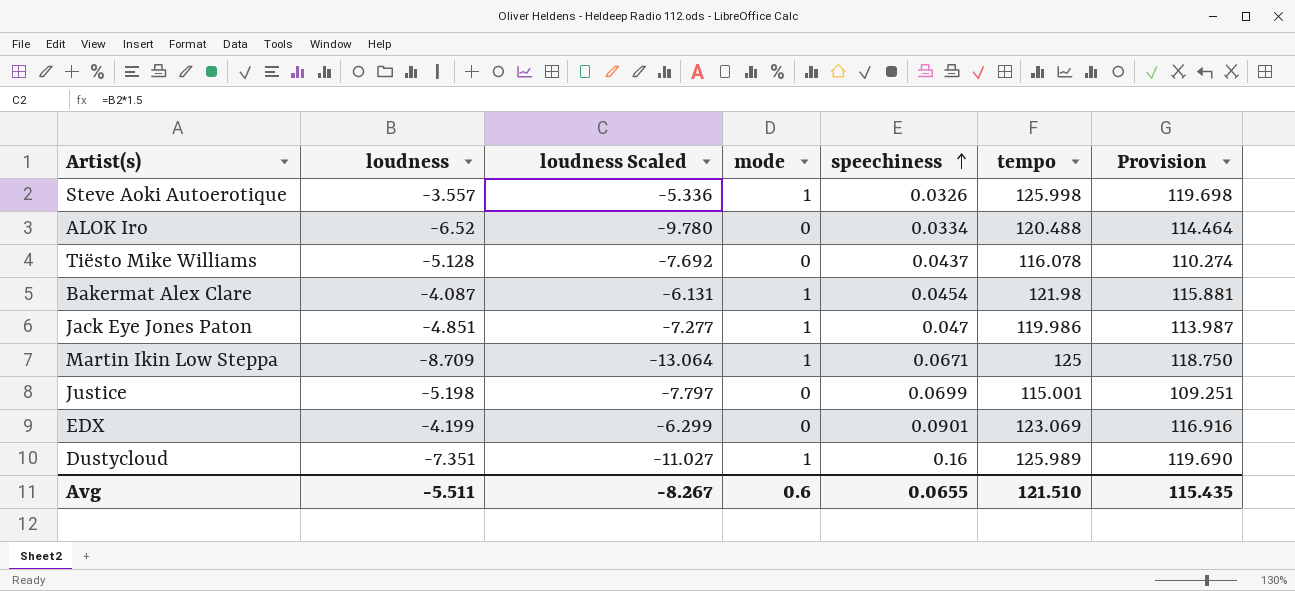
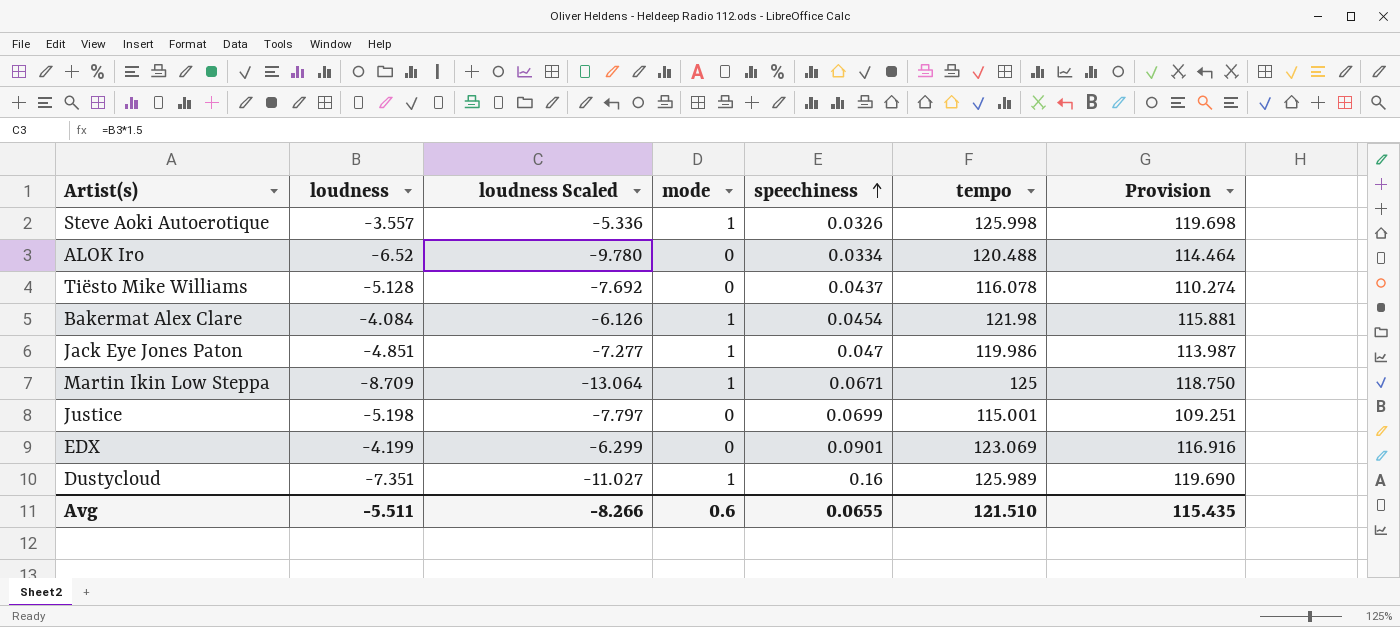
Bakermat Alex Clare | loudness: -4.087 -> -4.084
Bakermat Alex Clare | loudness Scaled: -6.131 -> -6.126
Avg | loudness Scaled: -8.267 -> -8.266

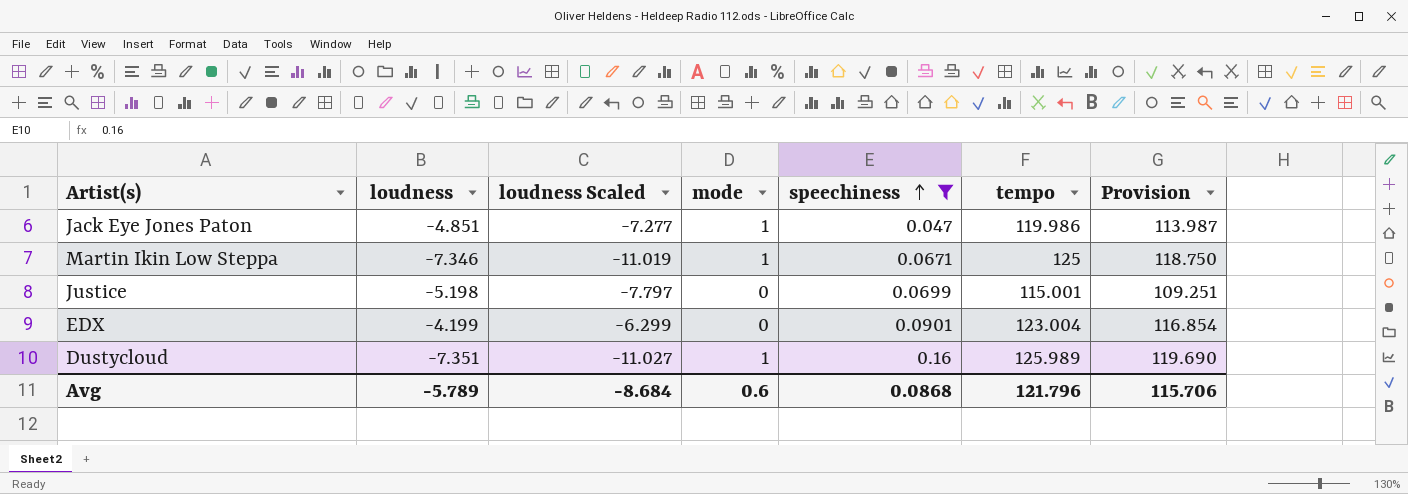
filter: none -> speechiness >= 0.047
Martin Ikin Low Steppa | loudness: -8.709 -> -7.346
Martin Ikin Low Steppa | loudness Scaled: -13.064 -> -11.019
EDX | tempo: 123.069 -> 123.004
EDX | Provision: 116.916 -> 116.854
Avg | loudness: -5.511 -> -5.789
Avg | loudness Scaled: -8.266 -> -8.684
Avg | speechiness: 0.0655 -> 0.0868
Avg | tempo: 121.510 -> 121.796
Avg | Provision: 115.435 -> 115.706

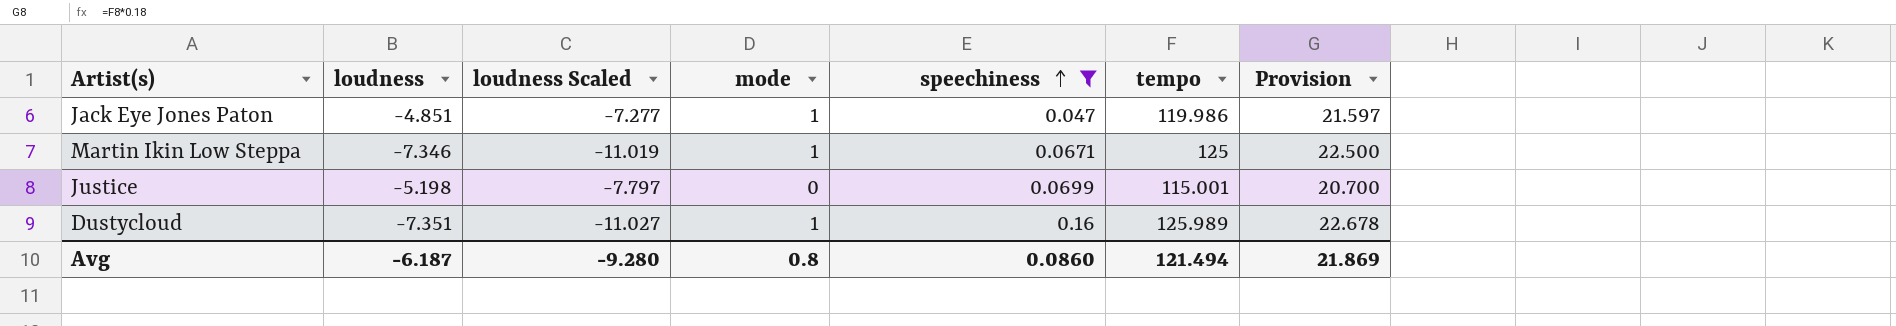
column Provision | formula: [tempo] * 0.95 -> [tempo] * 0.18
row EDX: -4.199 | -6.299 | 0 | 0.0901 | 123.004 | 116.854 -> none
Avg | loudness: -5.789 -> -6.187
Avg | loudness Scaled: -8.684 -> -9.280
Avg | mode: 0.6 -> 0.8
Avg | speechiness: 0.0868 -> 0.0860
Avg | tempo: 121.796 -> 121.494
Avg | Provision: 115.706 -> 21.869

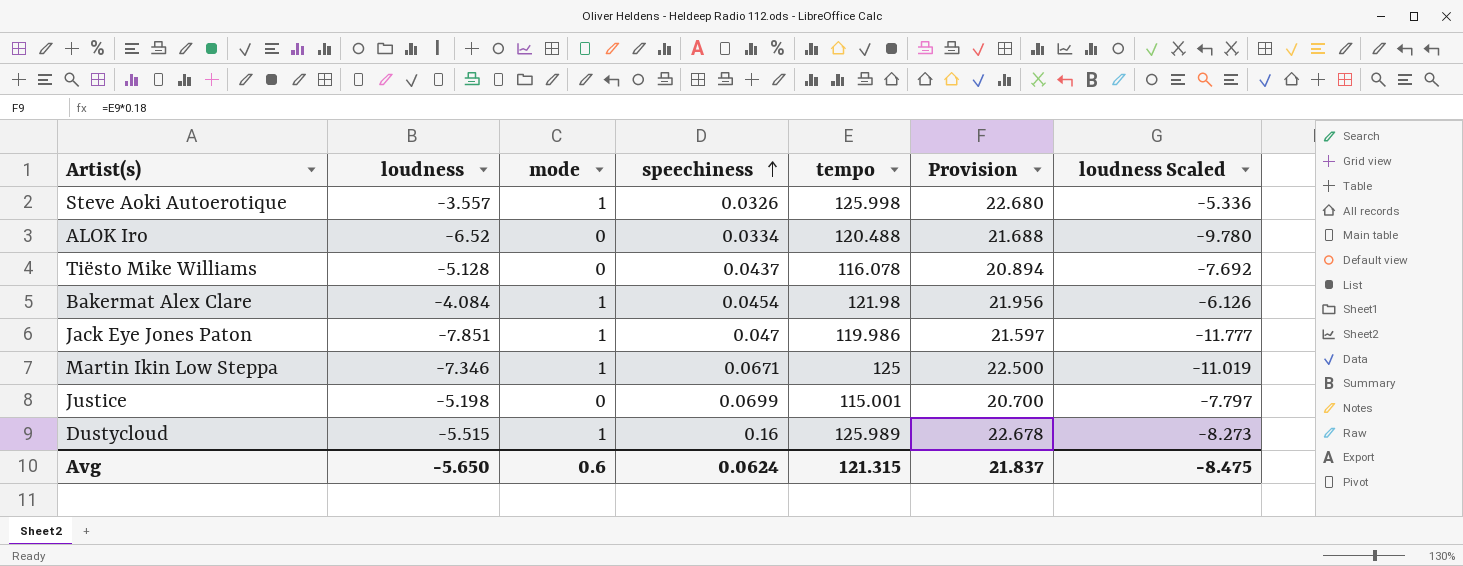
filter: speechiness >= 0.047 -> none
column loudness Scaled | position: 3 -> 7
Jack Eye Jones Paton | loudness: -4.851 -> -7.851
Jack Eye Jones Paton | loudness Scaled: -7.277 -> -11.777
Dustycloud | loudness: -7.351 -> -5.515
Dustycloud | loudness Scaled: -11.027 -> -8.273
Avg | loudness: -6.187 -> -5.650
Avg | mode: 0.8 -> 0.6
Avg | speechiness: 0.0860 -> 0.0624
Avg | tempo: 121.494 -> 121.315
Avg | Provision: 21.869 -> 21.837
Avg | loudness Scaled: -9.280 -> -8.475

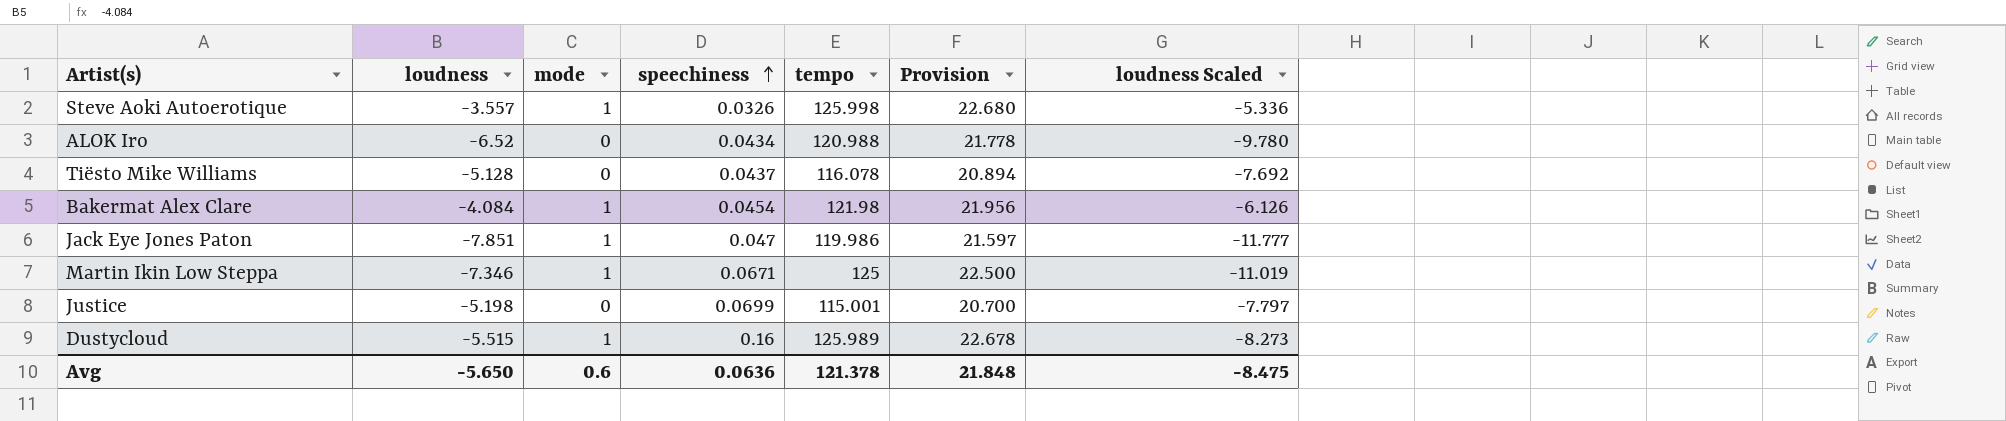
ALOK Iro | speechiness: 0.0334 -> 0.0434
ALOK Iro | tempo: 120.488 -> 120.988
ALOK Iro | Provision: 21.688 -> 21.778
Avg | speechiness: 0.0624 -> 0.0636
Avg | tempo: 121.315 -> 121.378
Avg | Provision: 21.837 -> 21.848

